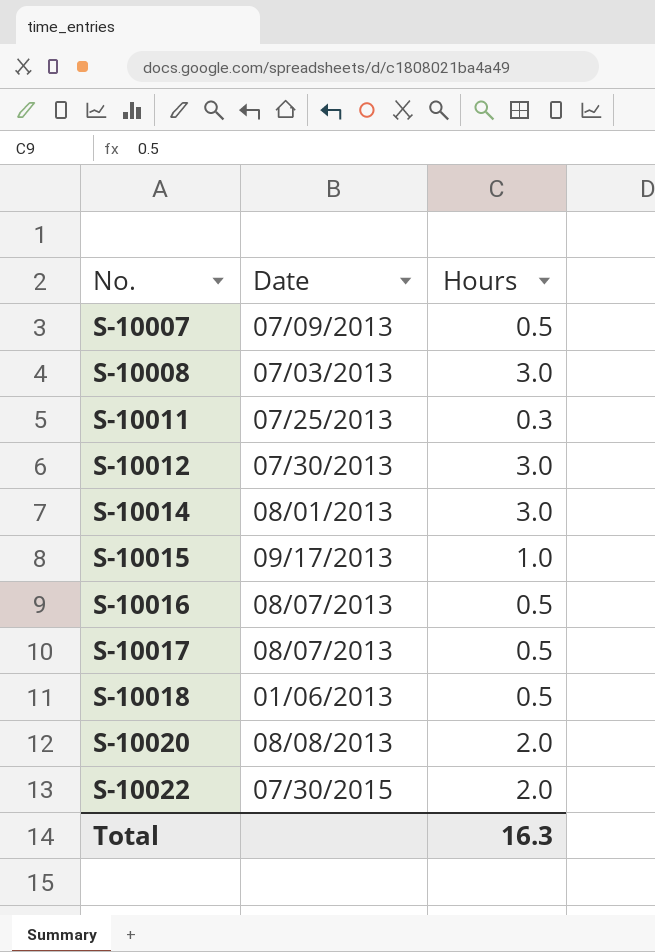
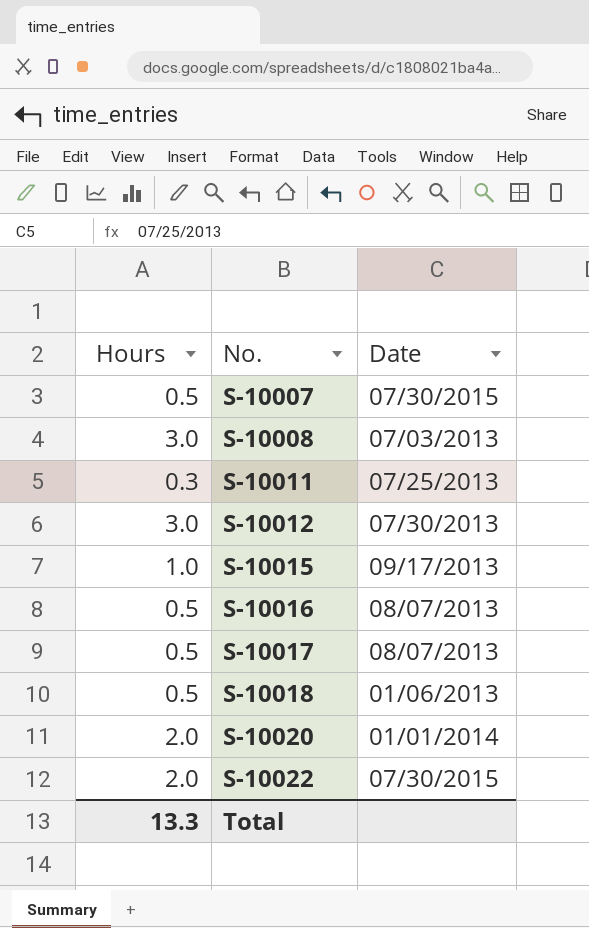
column Hours | position: 3 -> 1
row S-10014: 08/01/2013 | 3.0 -> none
S-10007 | Date: 07/09/2013 -> 07/30/2015
S-10020 | Date: 08/08/2013 -> 01/01/2014
Total | Hours: 16.3 -> 13.3

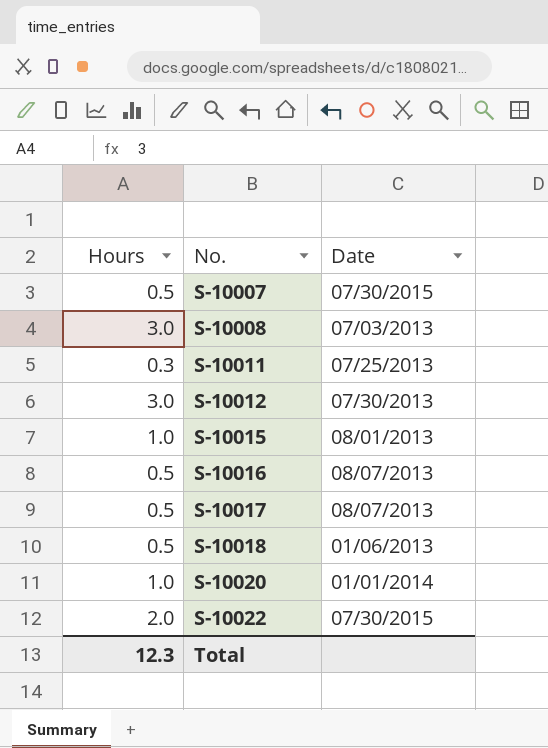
S-10015 | Date: 09/17/2013 -> 08/01/2013
S-10020 | Hours: 2.0 -> 1.0
Total | Hours: 13.3 -> 12.3

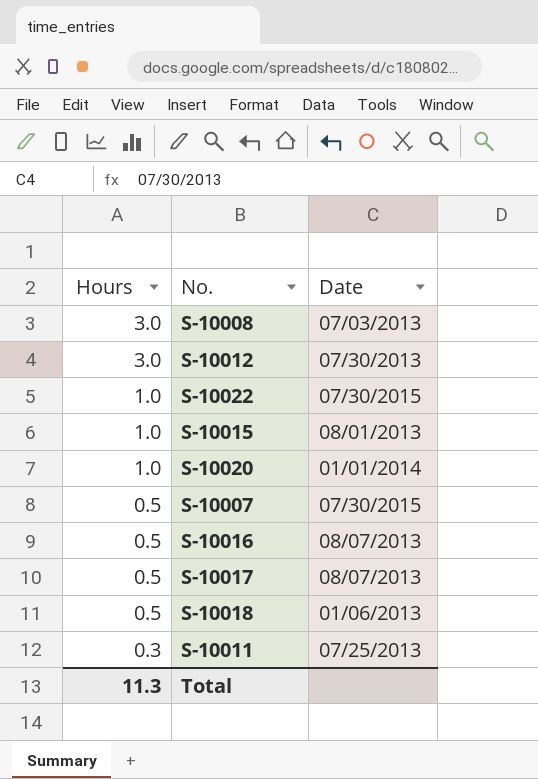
row order: No. ascending -> Hours descending
S-10022 | Hours: 2.0 -> 1.0
Total | Hours: 12.3 -> 11.3

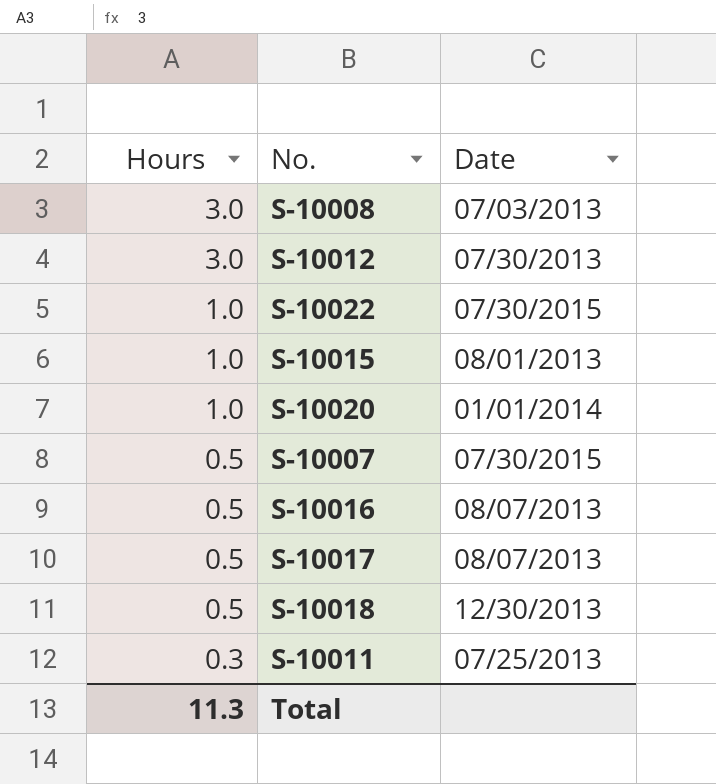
S-10018 | Date: 01/06/2013 -> 12/30/2013

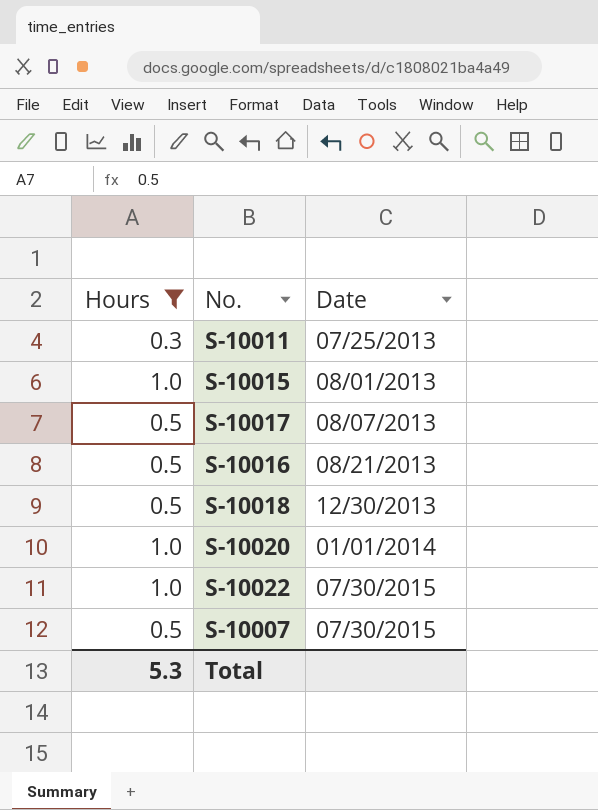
filter: none -> Hours != 3.0
row order: Hours descending -> Date ascending
S-10016 | Date: 08/07/2013 -> 08/21/2013
Total | Hours: 11.3 -> 5.3

